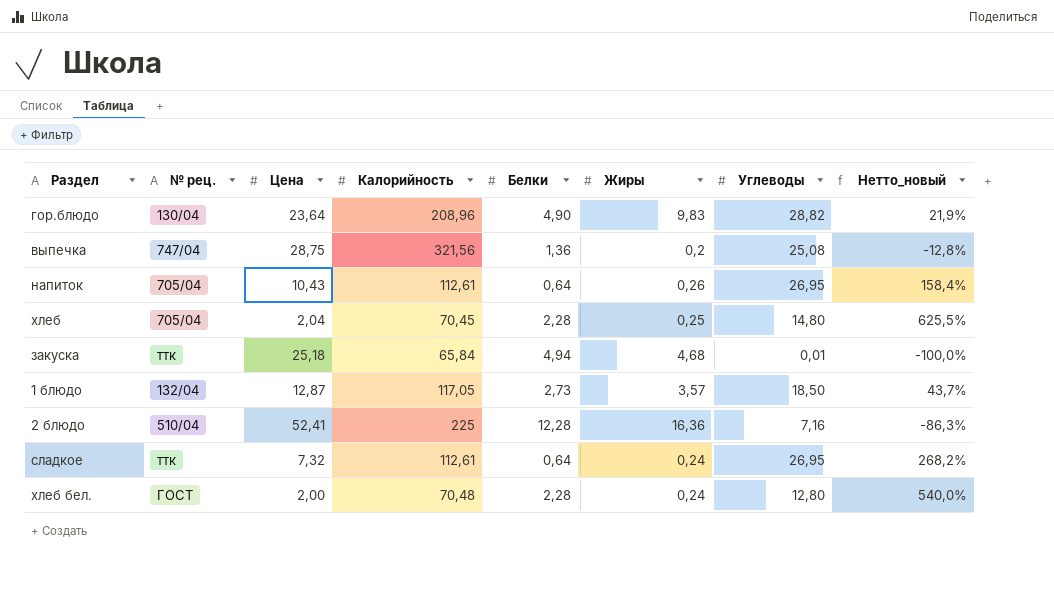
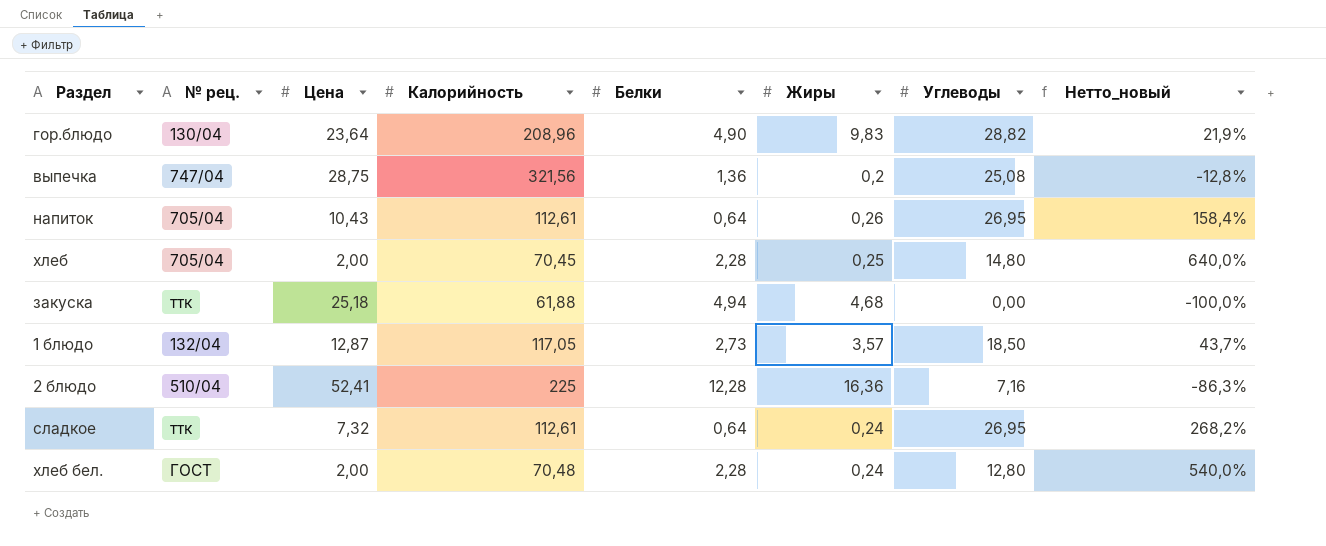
хлеб | Цена: 2,04 -> 2,00
хлеб | Нетто_новый: 625,5% -> 640,0%
закуска | Калорийность: 65,84 -> 61,88
закуска | Углеводы: 0,01 -> 0,00

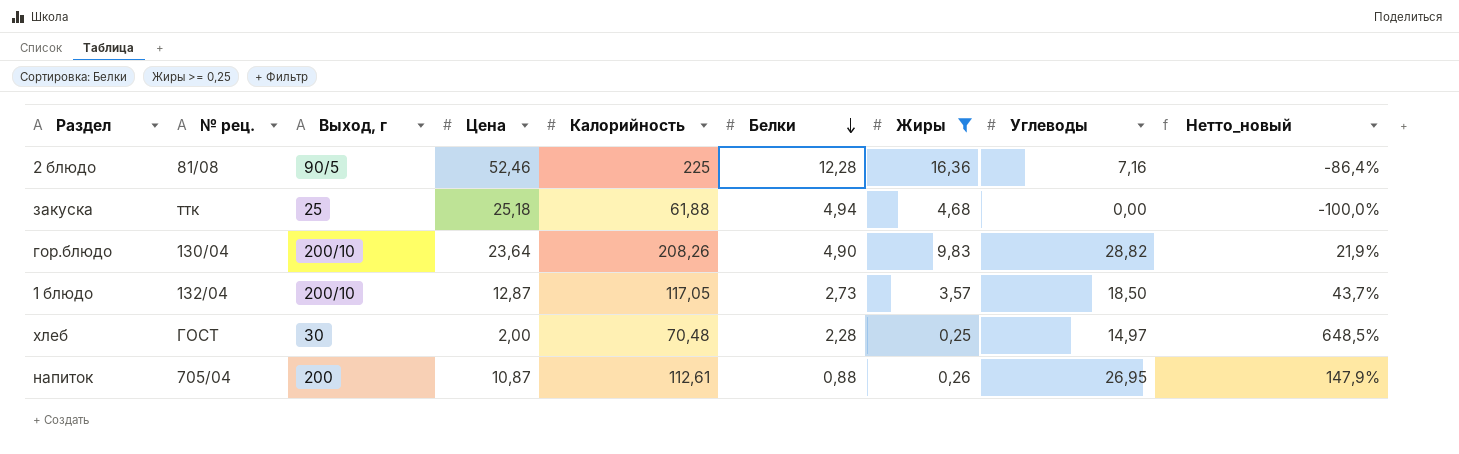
filter: none -> Жиры >= 0,25
row order: none -> Белки descending
column Выход, г | position: none -> 3
2 блюдо | № рец.: 510/04 -> 81/08
2 блюдо | Цена: 52,41 -> 52,46
2 блюдо | Нетто_новый: -86,3% -> -86,4%
гор.блюдо | Калорийность: 208,96 -> 208,26
хлеб | № рец.: 705/04 -> ГОСТ
хлеб | Калорийность: 70,45 -> 70,48
хлеб | Углеводы: 14,80 -> 14,97
хлеб | Нетто_новый: 640,0% -> 648,5%
напиток | Цена: 10,43 -> 10,87
напиток | Белки: 0,64 -> 0,88
напиток | Нетто_новый: 158,4% -> 147,9%

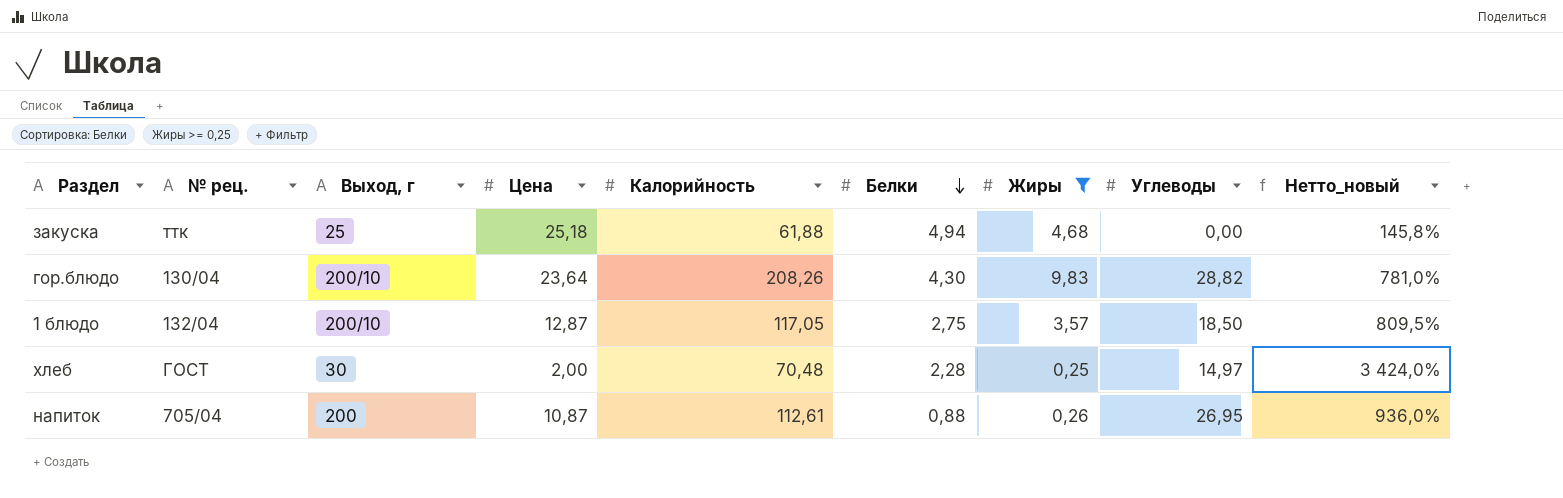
column Нетто_новый | formula: ([Углеводы] - [Цена]) / [Цена] -> ([Калорийность] - [Цена]) / [Цена]
row 2 блюдо: 81/08 | 90/5 | 52,46 | 225 | 12,28 | 16,36 | 7,16 | -86,4% -> none
гор.блюдо | Белки: 4,90 -> 4,30
1 блюдо | Белки: 2,73 -> 2,75

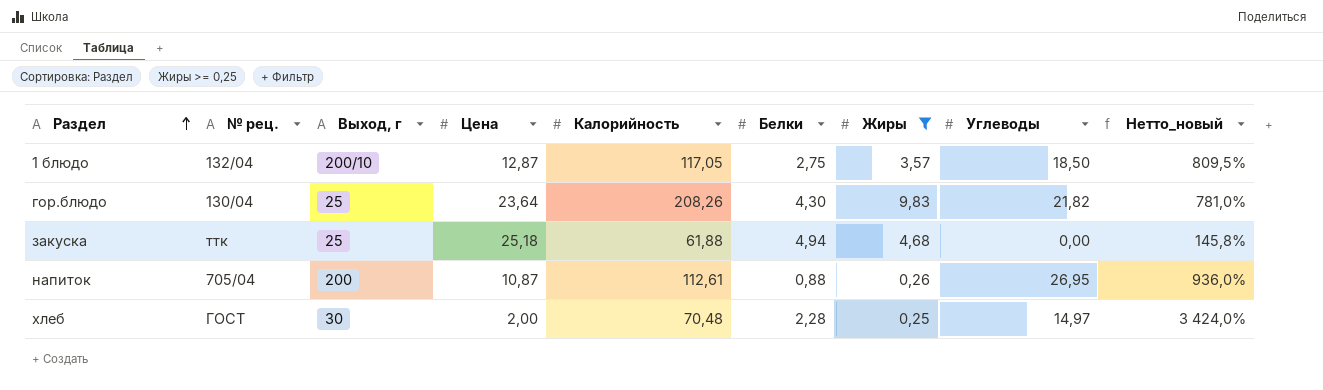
row order: Белки descending -> Раздел ascending
гор.блюдо | Выход, г: 200/10 -> 25
гор.блюдо | Углеводы: 28,82 -> 21,82

